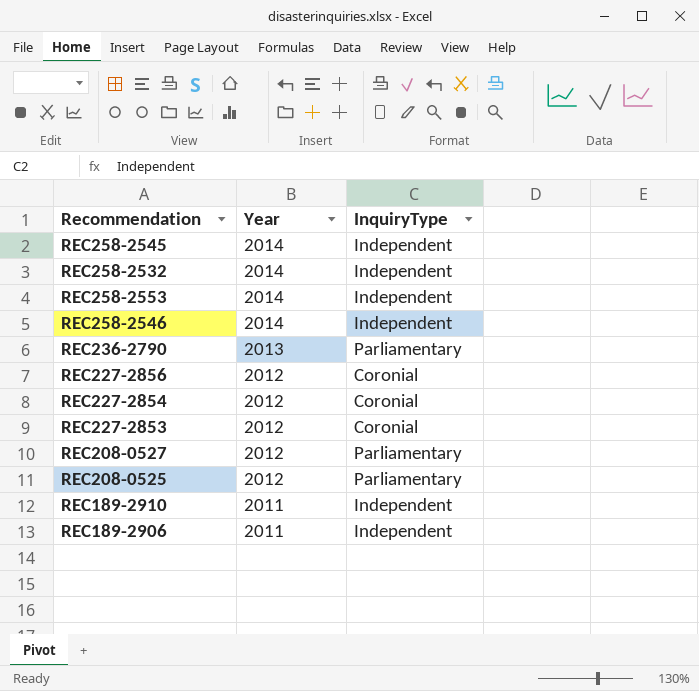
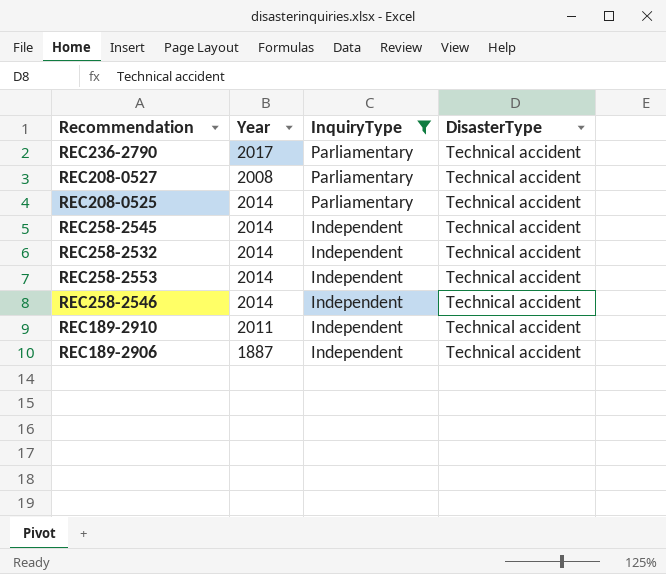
filter: none -> InquiryType != Coronial
row order: Year descending -> InquiryType descending
column DisasterType | position: none -> 4
REC236-2790 | Year: 2013 -> 2017
REC208-0527 | Year: 2012 -> 2008
REC208-0525 | Year: 2012 -> 2014
REC189-2906 | Year: 2011 -> 1887

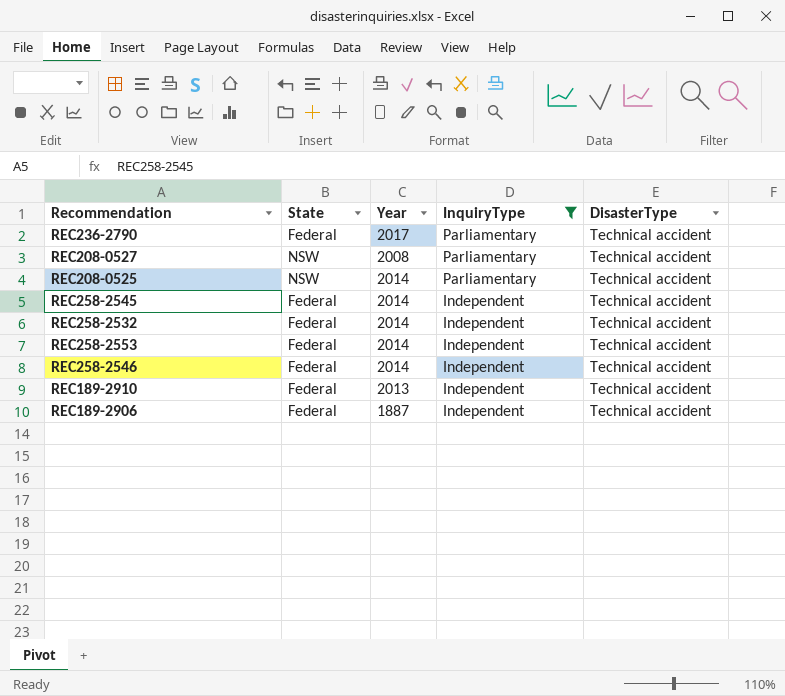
column State | position: none -> 2
REC189-2910 | Year: 2011 -> 2013

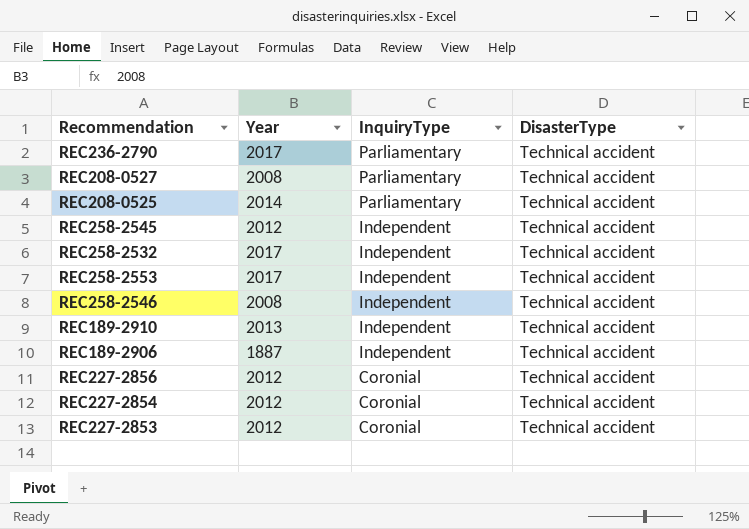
filter: InquiryType != Coronial -> none
column State | position: 2 -> none
REC258-2545 | Year: 2014 -> 2012
REC258-2532 | Year: 2014 -> 2017
REC258-2553 | Year: 2014 -> 2017
REC258-2546 | Year: 2014 -> 2008

